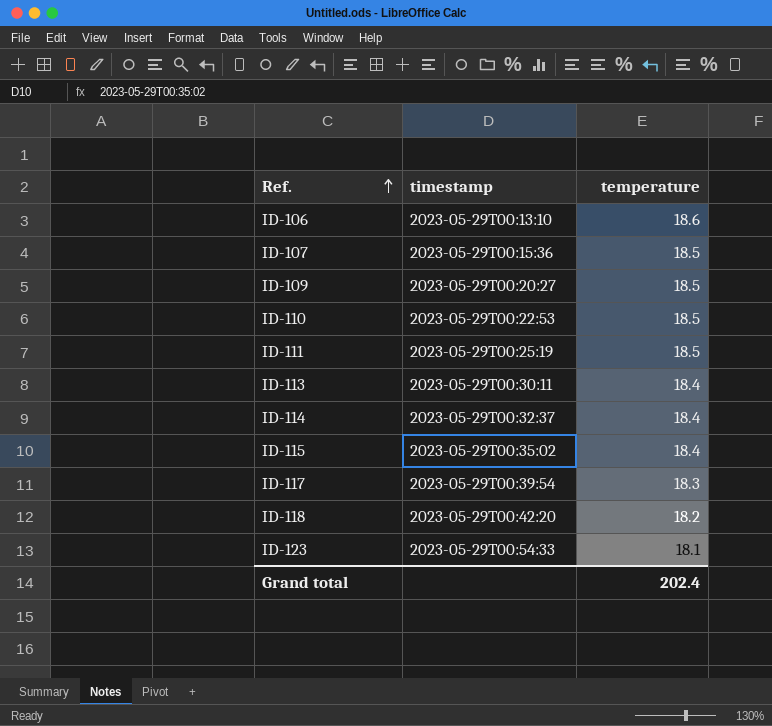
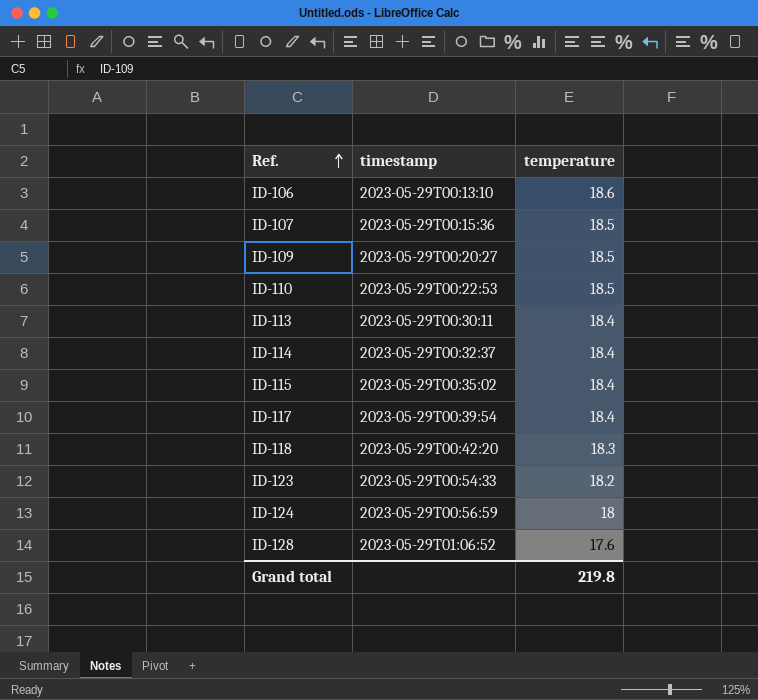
row ID-111: 2023-05-29T00:25:19 | 18.5 -> none
ID-117 | temperature: 18.3 -> 18.4
ID-118 | temperature: 18.2 -> 18.3
ID-123 | temperature: 18.1 -> 18.2
row ID-124: none -> 2023-05-29T00:56:59 | 18
row ID-128: none -> 2023-05-29T01:06:52 | 17.6
Grand total | temperature: 202.4 -> 219.8

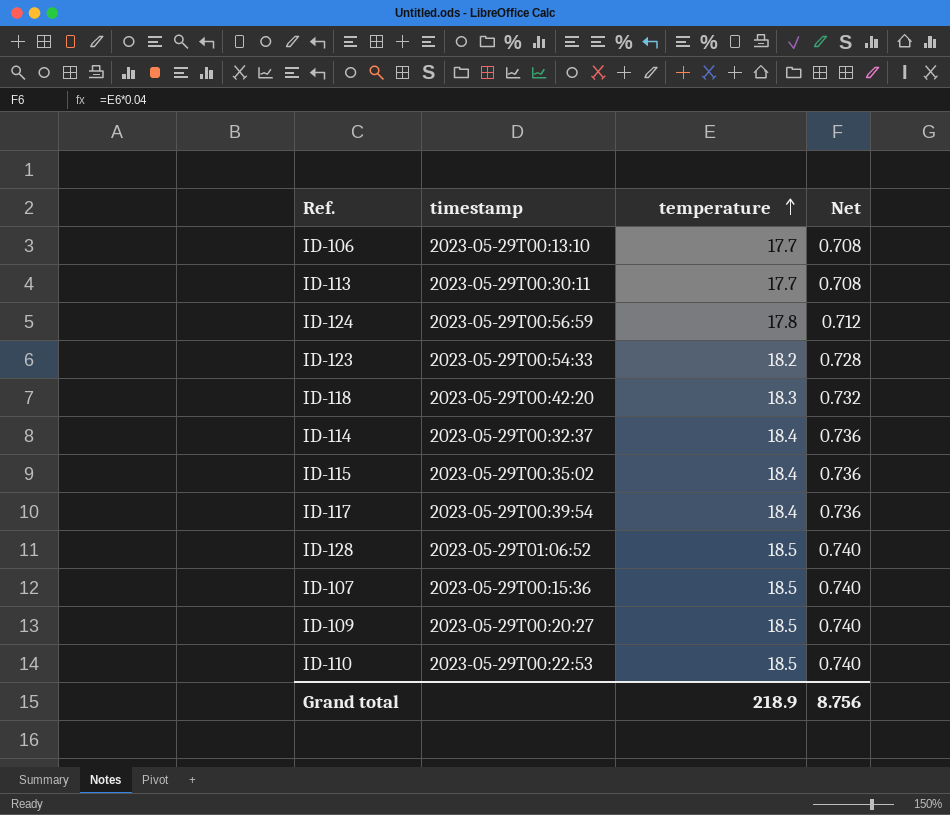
row order: Ref. ascending -> temperature ascending
column Net | formula: none -> [temperature] * 0.04
ID-106 | temperature: 18.6 -> 17.7
ID-113 | temperature: 18.4 -> 17.7
ID-124 | temperature: 18 -> 17.8
ID-128 | temperature: 17.6 -> 18.5
Grand total | temperature: 219.8 -> 218.9

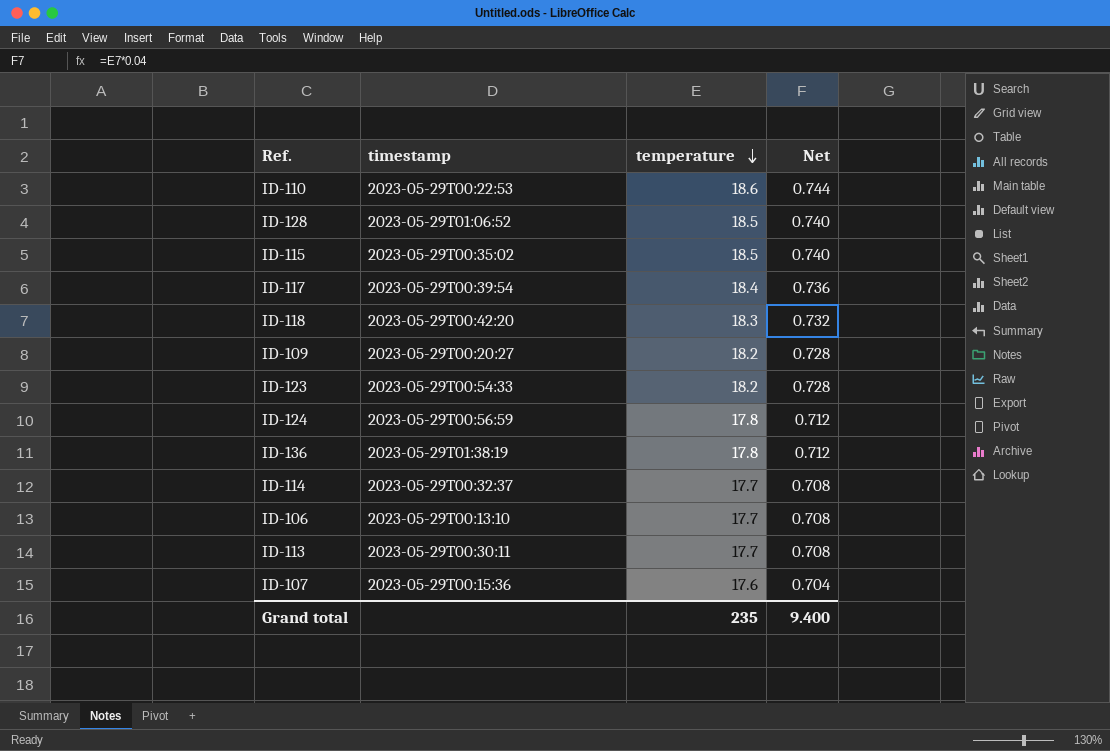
row order: temperature ascending -> temperature descending
ID-110 | temperature: 18.5 -> 18.6
ID-110 | Net: 0.740 -> 0.744
ID-115 | temperature: 18.4 -> 18.5
ID-115 | Net: 0.736 -> 0.740
ID-109 | temperature: 18.5 -> 18.2
ID-109 | Net: 0.740 -> 0.728
row ID-136: none -> 2023-05-29T01:38:19 | 17.8 | 0.712
ID-114 | temperature: 18.4 -> 17.7
ID-114 | Net: 0.736 -> 0.708
ID-107 | temperature: 18.5 -> 17.6
ID-107 | Net: 0.740 -> 0.704
Grand total | temperature: 218.9 -> 235
Grand total | Net: 8.756 -> 9.400

